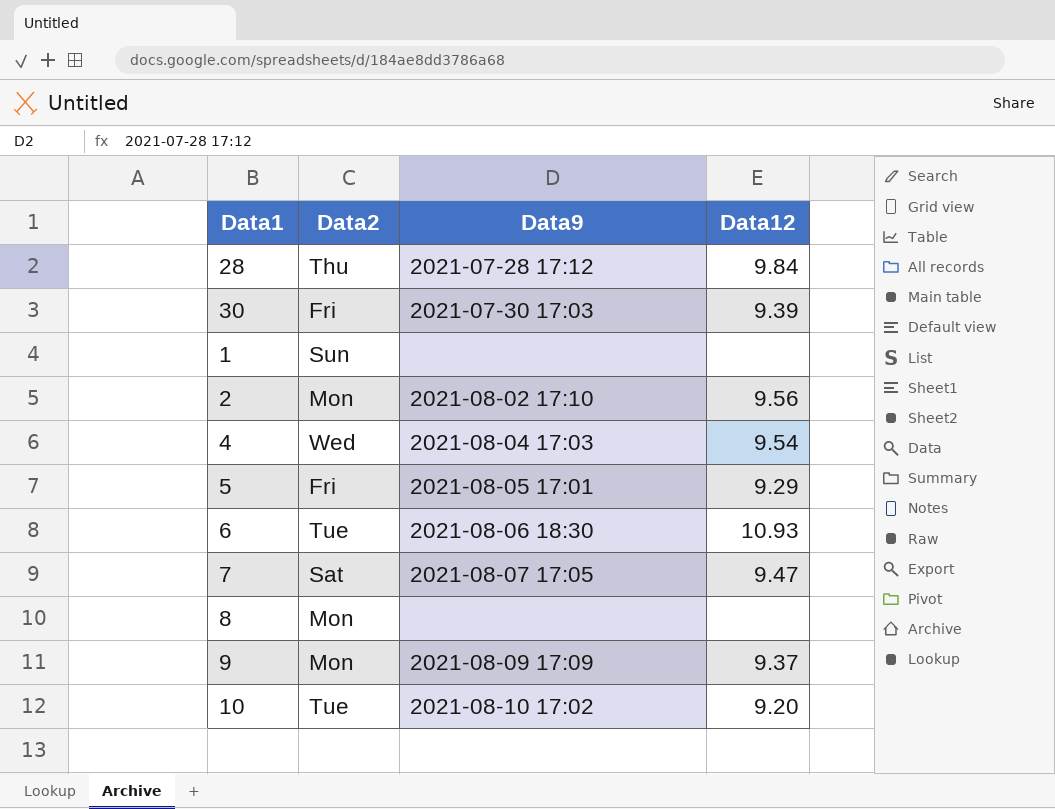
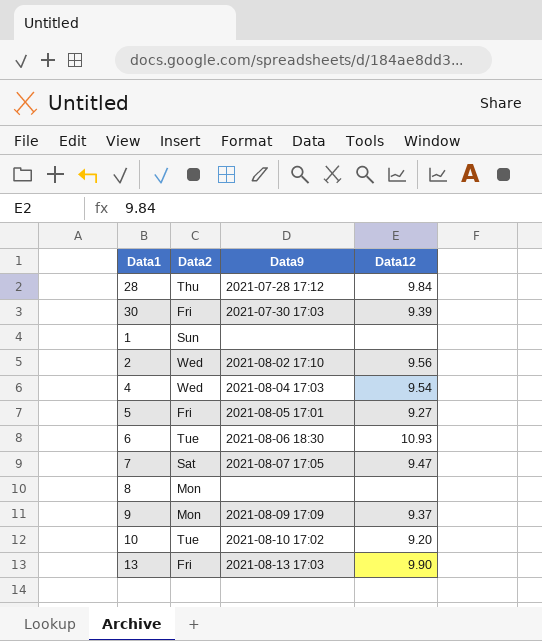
2 | Data2: Mon -> Wed
5 | Data12: 9.29 -> 9.27
row 13: none -> Fri | 2021-08-13 17:03 | 9.90

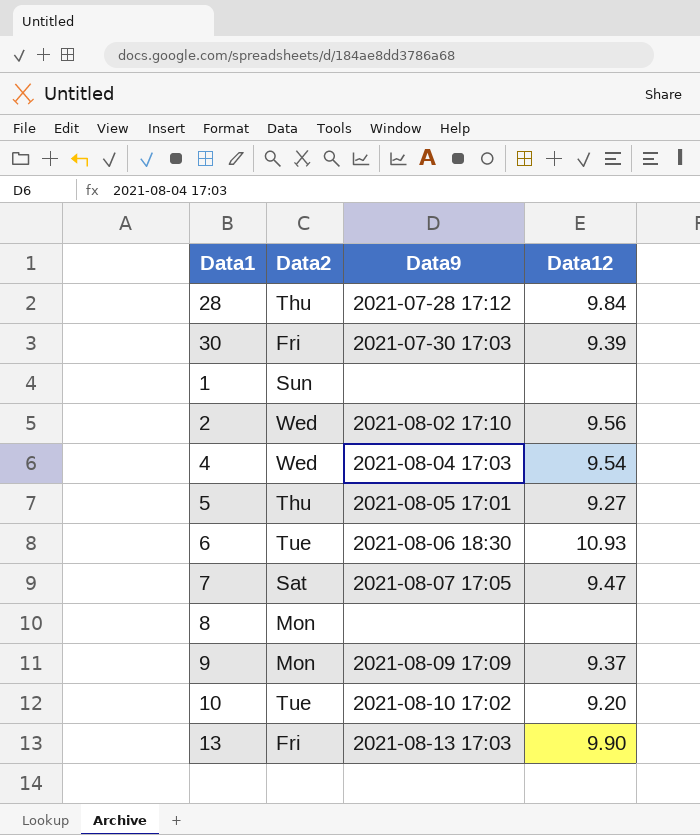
5 | Data2: Fri -> Thu

